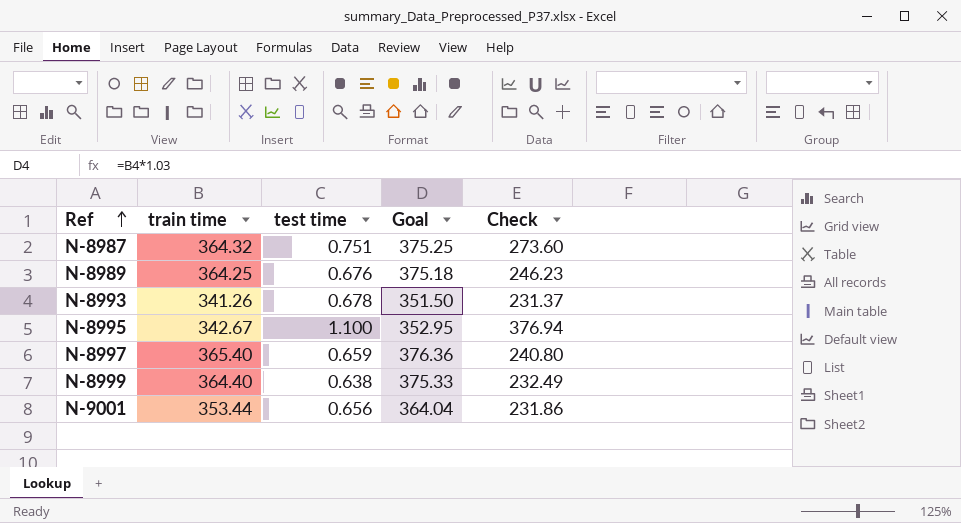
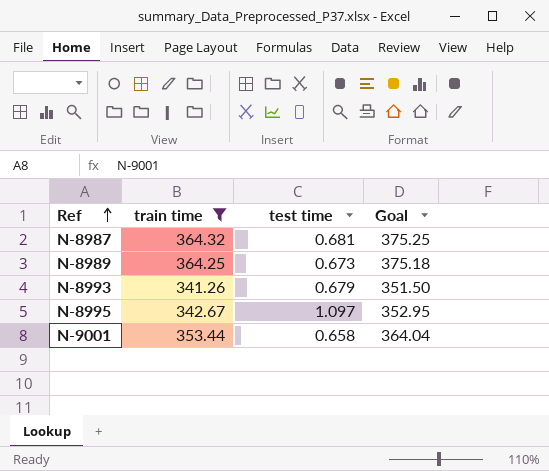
filter: none -> train time <= 364.32
column Check | formula: [train time] * [test time] -> none
N-8987 | test time: 0.751 -> 0.681
N-8989 | test time: 0.676 -> 0.673
N-8993 | test time: 0.678 -> 0.679
N-8995 | test time: 1.100 -> 1.097
N-9001 | test time: 0.656 -> 0.658

